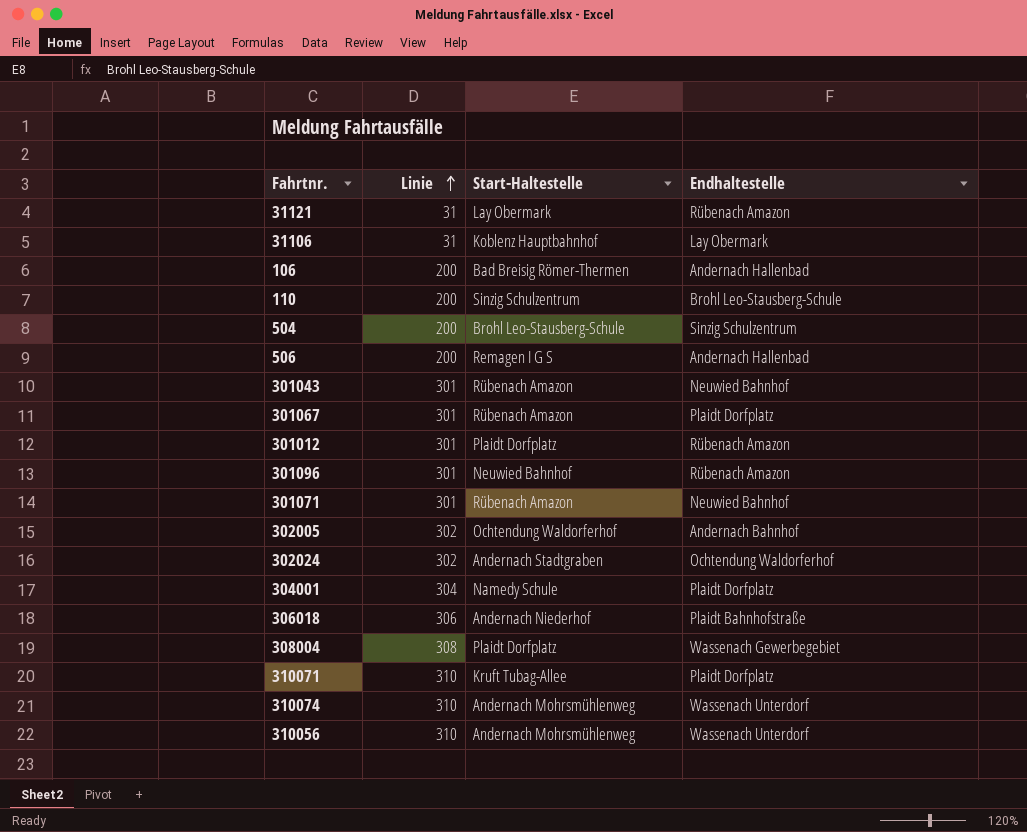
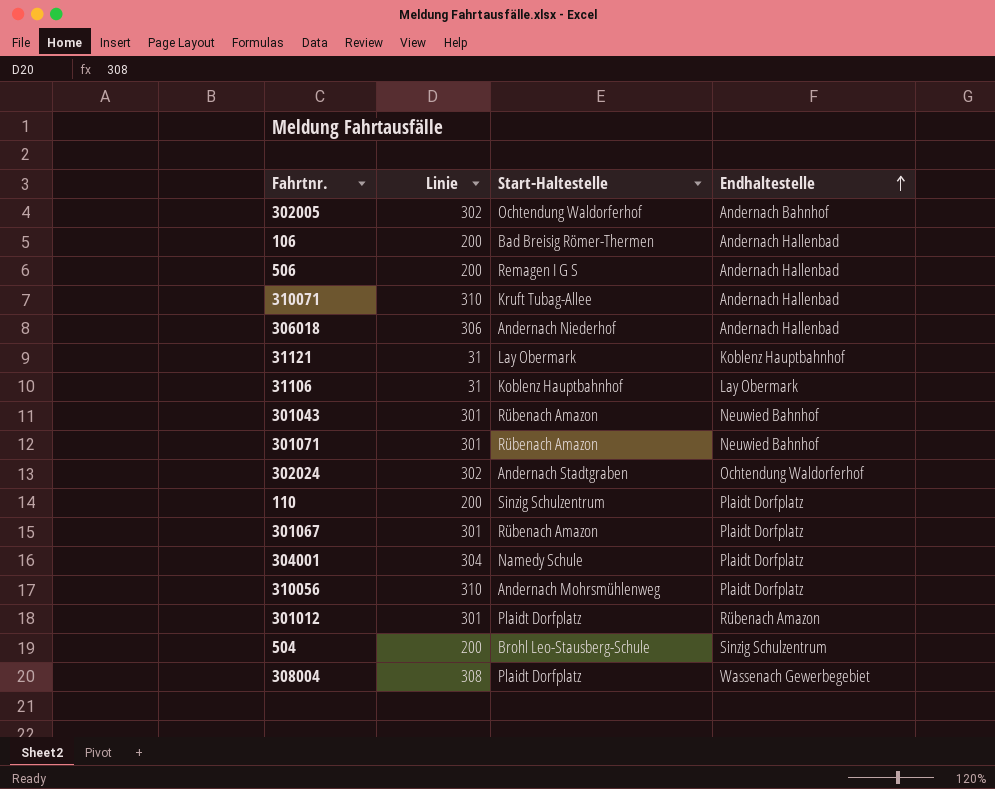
row order: Linie ascending -> Endhaltestelle ascending
row 301096: 301 | Neuwied Bahnhof | Rübenach Amazon -> none
row 310074: 310 | Andernach Mohrsmühlenweg | Wassenach Unterdorf -> none
310071 | Endhaltestelle: Plaidt Dorfplatz -> Andernach Hallenbad
306018 | Endhaltestelle: Plaidt Bahnhofstraße -> Andernach Hallenbad
31121 | Endhaltestelle: Rübenach Amazon -> Koblenz Hauptbahnhof
110 | Endhaltestelle: Brohl Leo-Stausberg-Schule -> Plaidt Dorfplatz
310056 | Endhaltestelle: Wassenach Unterdorf -> Plaidt Dorfplatz

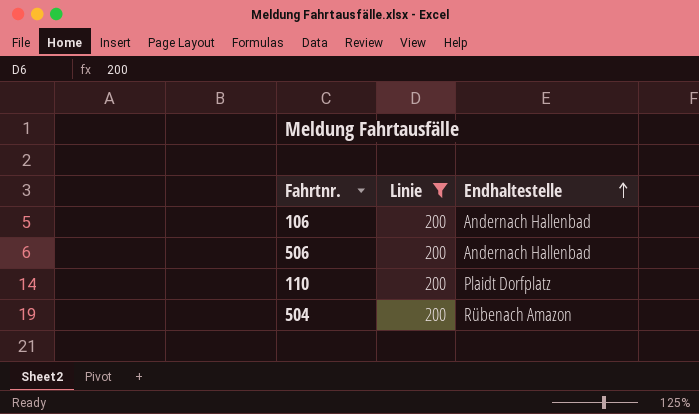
filter: none -> Linie = 200
column Start-Haltestelle | position: 3 -> none
504 | Endhaltestelle: Sinzig Schulzentrum -> Rübenach Amazon

